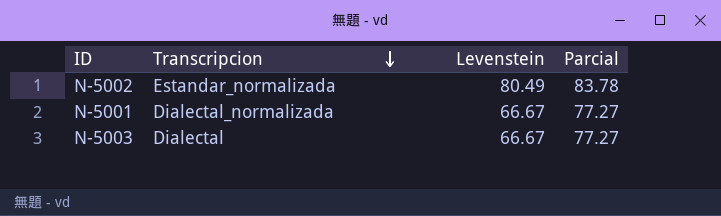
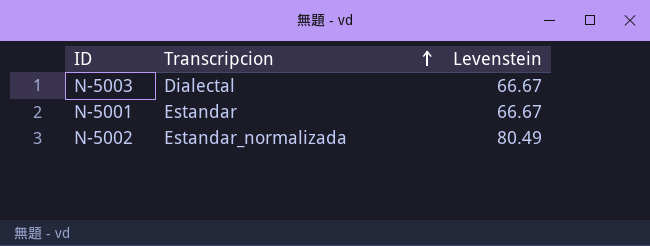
row order: Transcripcion descending -> Transcripcion ascending
column Parcial | position: 4 -> none
N-5001 | Transcripcion: Dialectal_normalizada -> Estandar

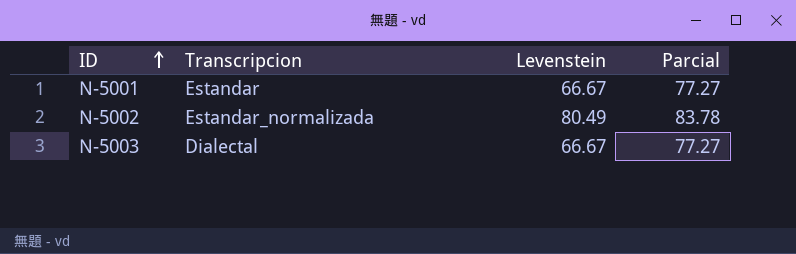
row order: Transcripcion ascending -> ID ascending
column Parcial | position: none -> 4

